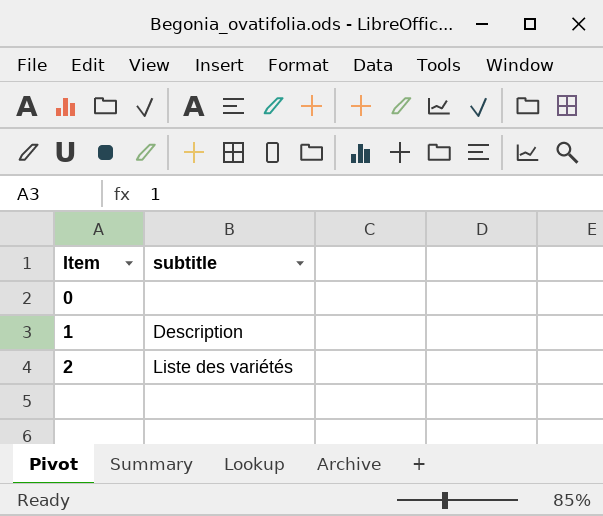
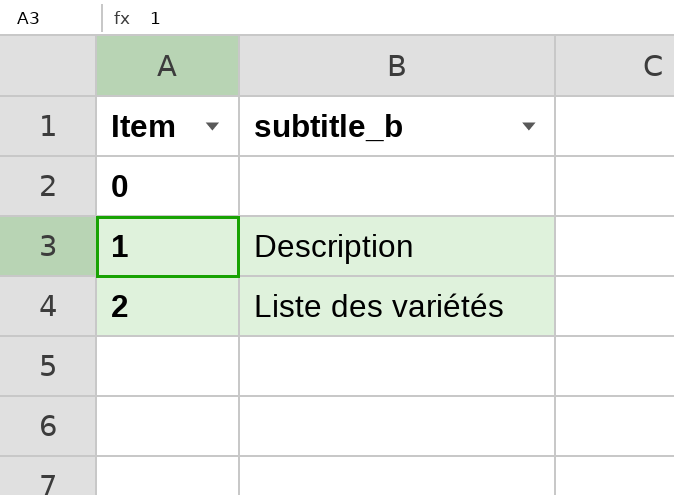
column name: subtitle -> subtitle_b

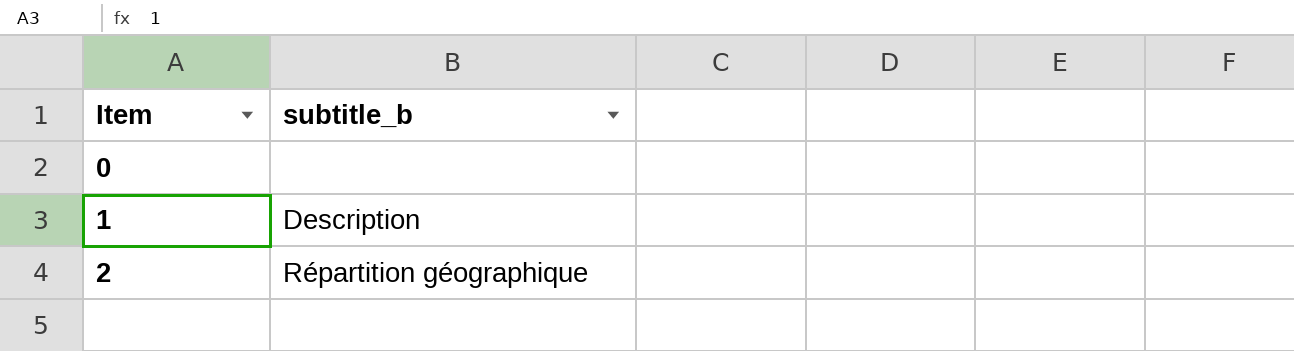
2 | subtitle_b: Liste des variétés -> Répartition géographique

